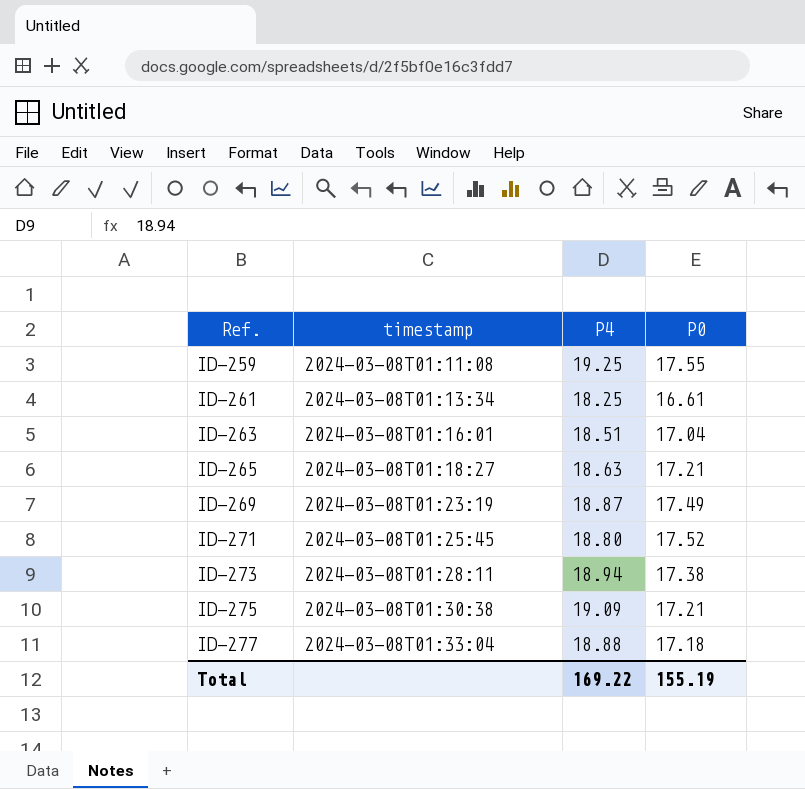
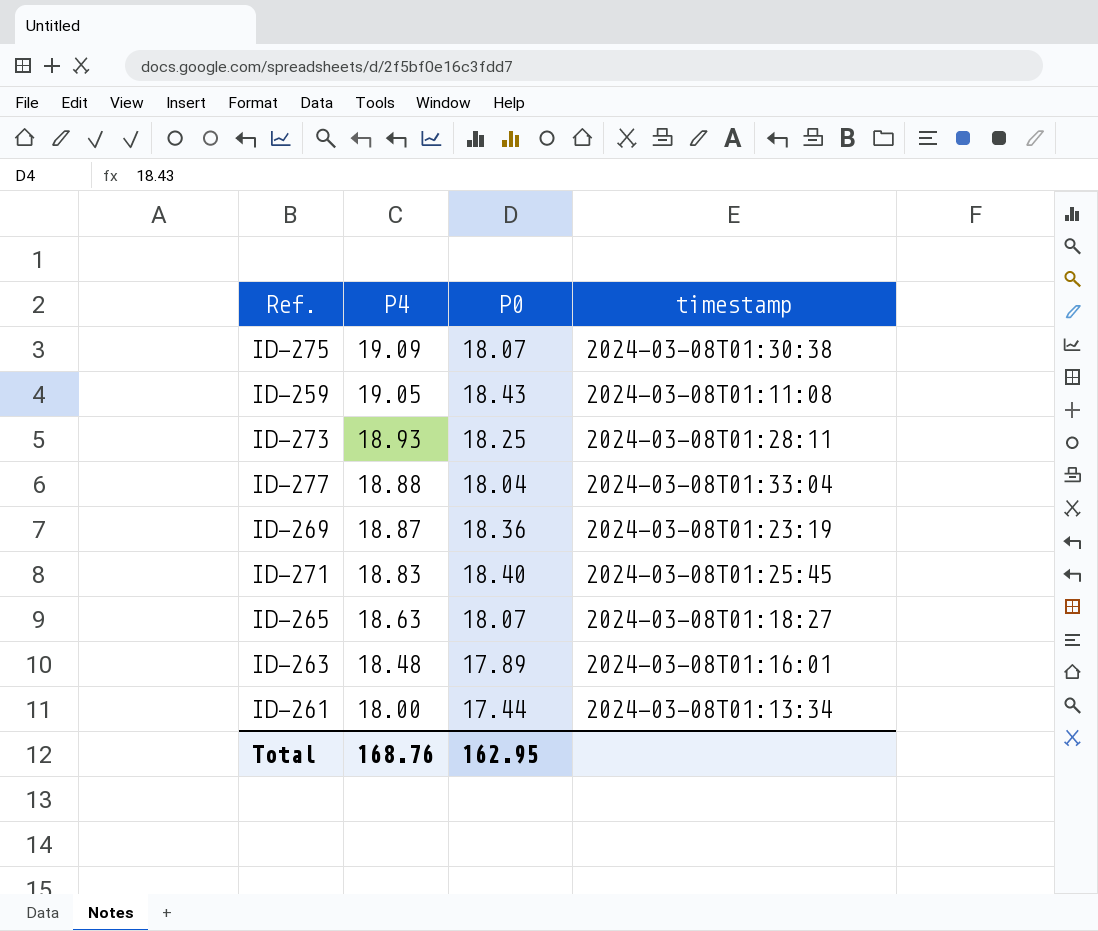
row order: Ref. ascending -> P4 descending
column timestamp | position: 2 -> 4
ID-275 | P0: 17.21 -> 18.07
ID-259 | P4: 19.25 -> 19.05
ID-259 | P0: 17.55 -> 18.43
ID-273 | P4: 18.94 -> 18.93
ID-273 | P0: 17.38 -> 18.25
ID-277 | P0: 17.18 -> 18.04
ID-269 | P0: 17.49 -> 18.36
ID-271 | P4: 18.80 -> 18.83
ID-271 | P0: 17.52 -> 18.40
ID-265 | P0: 17.21 -> 18.07
ID-263 | P4: 18.51 -> 18.48
ID-263 | P0: 17.04 -> 17.89
ID-261 | P4: 18.25 -> 18.00
ID-261 | P0: 16.61 -> 17.44
Total | P4: 169.22 -> 168.76
Total | P0: 155.19 -> 162.95

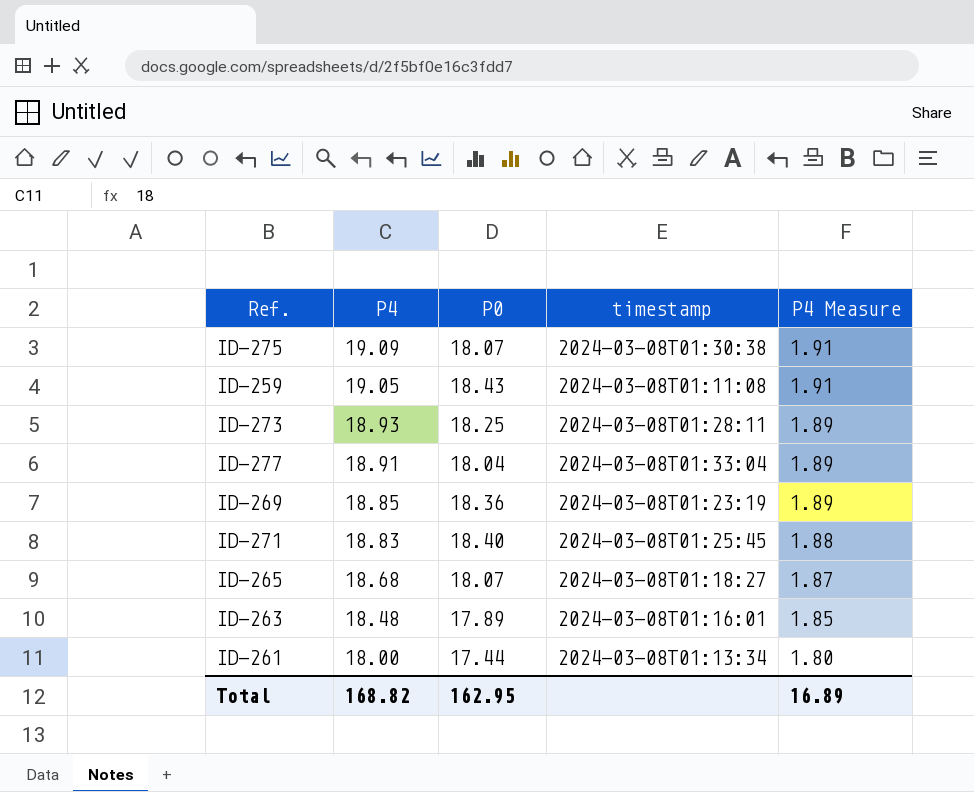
column P4 Measure | formula: none -> [P4] * 0.1
ID-277 | P4: 18.88 -> 18.91
ID-269 | P4: 18.87 -> 18.85
ID-265 | P4: 18.63 -> 18.68
Total | P4: 168.76 -> 168.82

